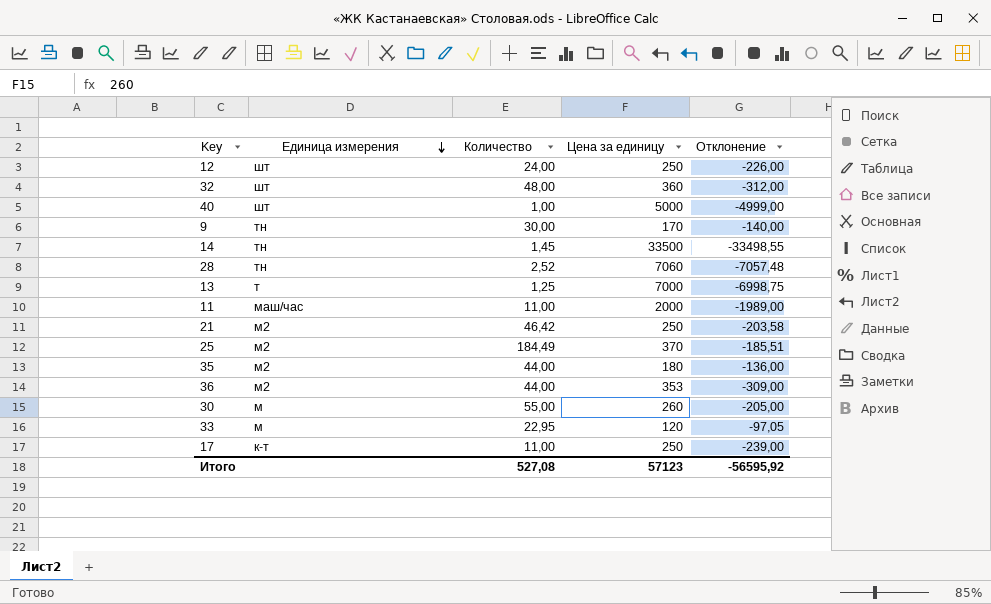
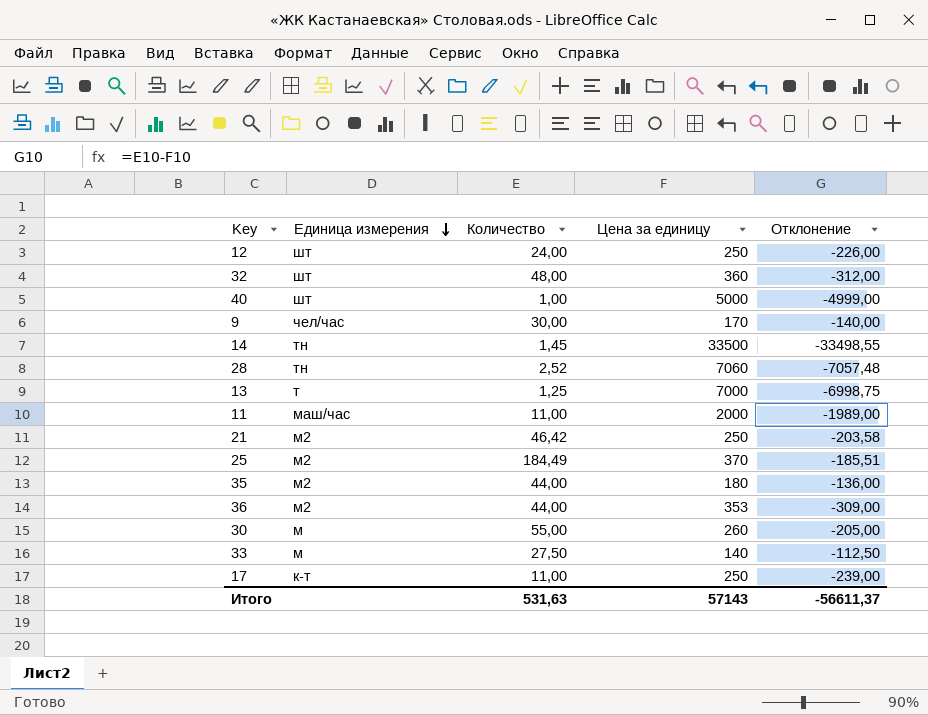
9 | Единица измерения: тн -> чел/час
33 | Количество: 22,95 -> 27,50
33 | Цена за единицу: 120 -> 140
33 | Отклонение: -97,05 -> -112,50
Итого | Количество: 527,08 -> 531,63
Итого | Цена за единицу: 57123 -> 57143
Итого | Отклонение: -56595,92 -> -56611,37

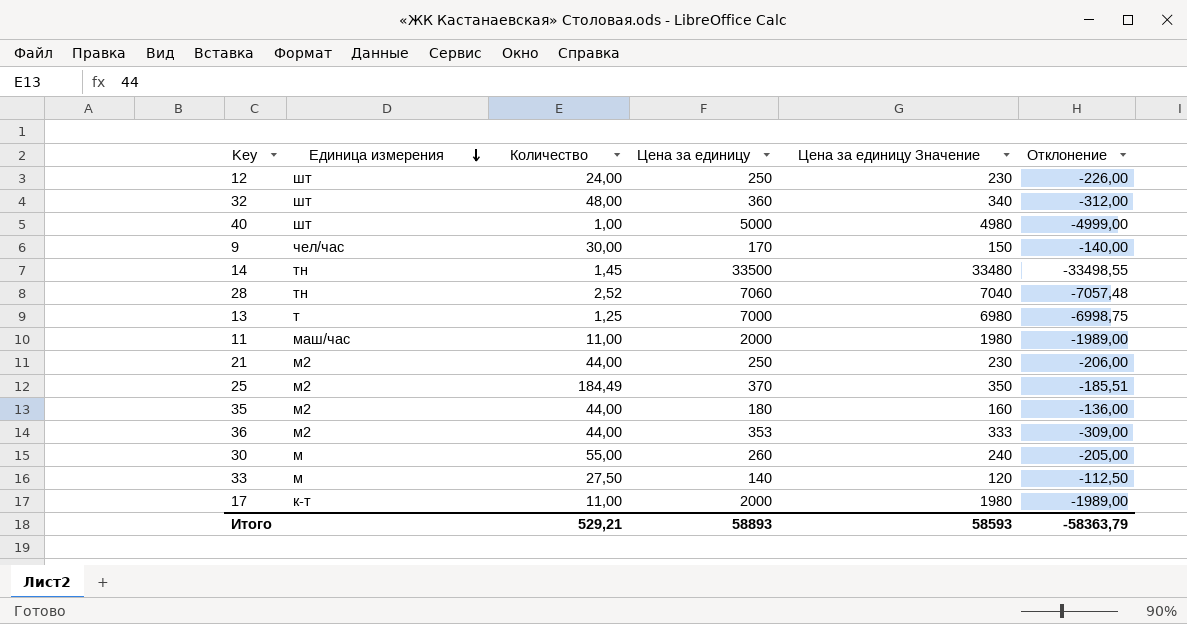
column Цена за единицу Значение | formula: none -> [Цена за единицу] - 20
21 | Количество: 46,42 -> 44,00
21 | Отклонение: -203,58 -> -206,00
17 | Цена за единицу: 250 -> 2000
17 | Отклонение: -239,00 -> -1989,00
Итого | Количество: 531,63 -> 529,21
Итого | Цена за единицу: 57143 -> 58893
Итого | Отклонение: -56611,37 -> -58363,79

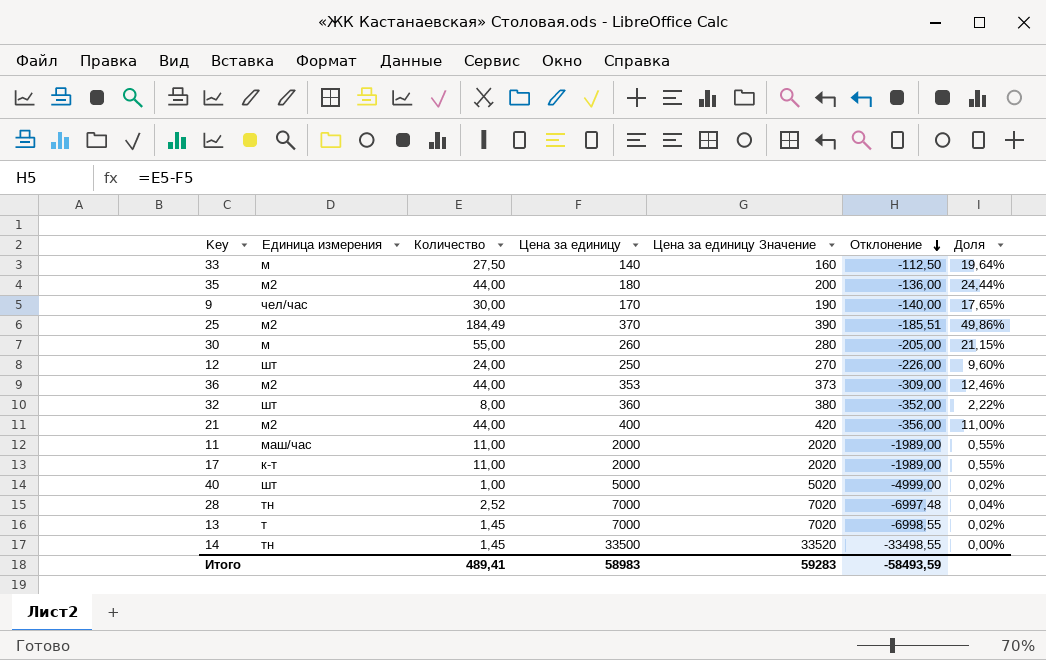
row order: Единица измерения descending -> Отклонение descending
column Цена за единицу Значение | formula: [Цена за единицу] - 20 -> [Цена за единицу] + 20
column Доля | formula: none -> [Количество] / [Цена за единицу]
32 | Количество: 48,00 -> 8,00
32 | Отклонение: -312,00 -> -352,00
21 | Цена за единицу: 250 -> 400
21 | Отклонение: -206,00 -> -356,00
28 | Цена за единицу: 7060 -> 7000
28 | Отклонение: -7057,48 -> -6997,48
13 | Количество: 1,25 -> 1,45
13 | Отклонение: -6998,75 -> -6998,55
Итого | Количество: 529,21 -> 489,41
Итого | Цена за единицу: 58893 -> 58983
Итого | Цена за единицу Значение: 58593 -> 59283
Итого | Отклонение: -58363,79 -> -58493,59

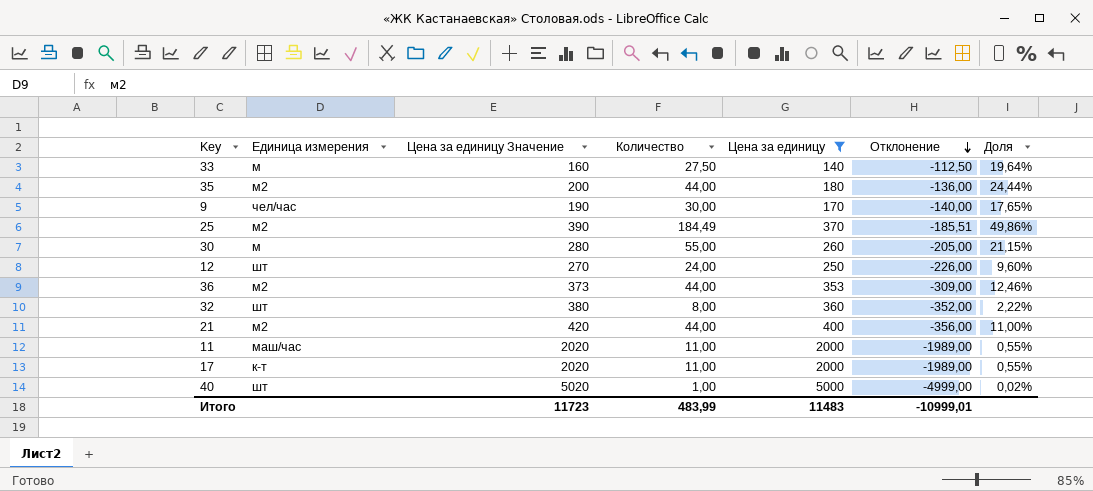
filter: none -> Цена за единицу <= 5000
column Цена за единицу Значение | position: 5 -> 3
Итого | Цена за единицу Значение: 59283 -> 11723
Итого | Количество: 489,41 -> 483,99
Итого | Цена за единицу: 58983 -> 11483
Итого | Отклонение: -58493,59 -> -10999,01

